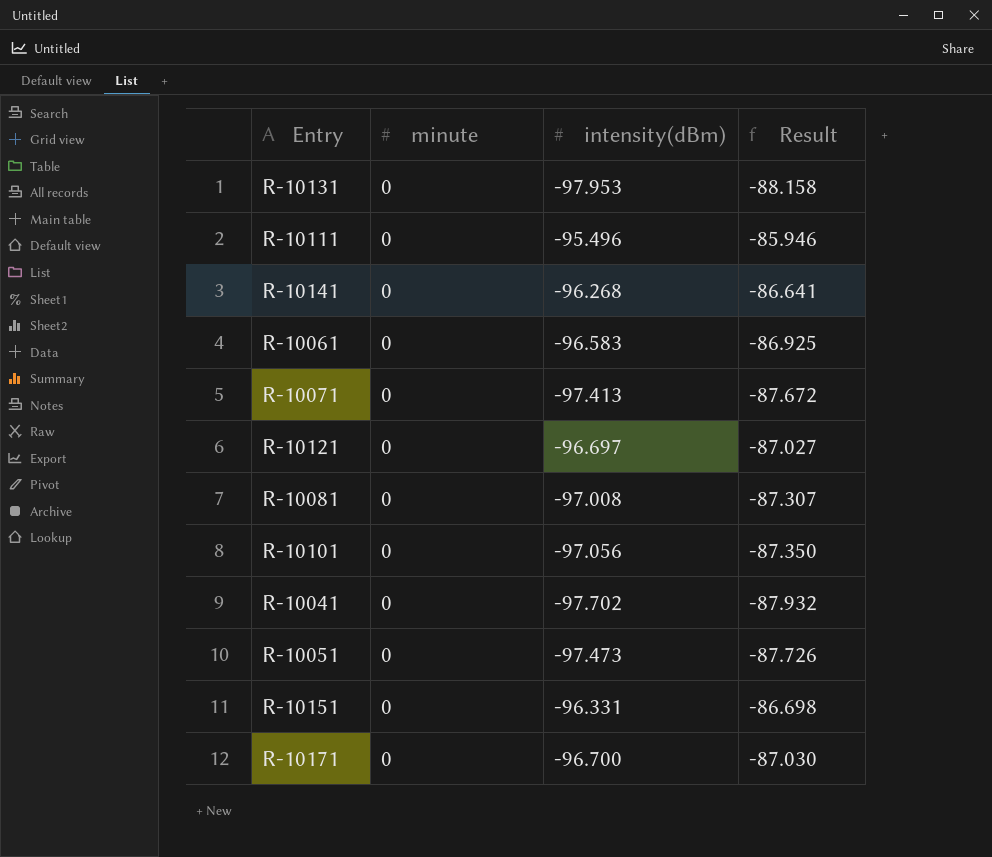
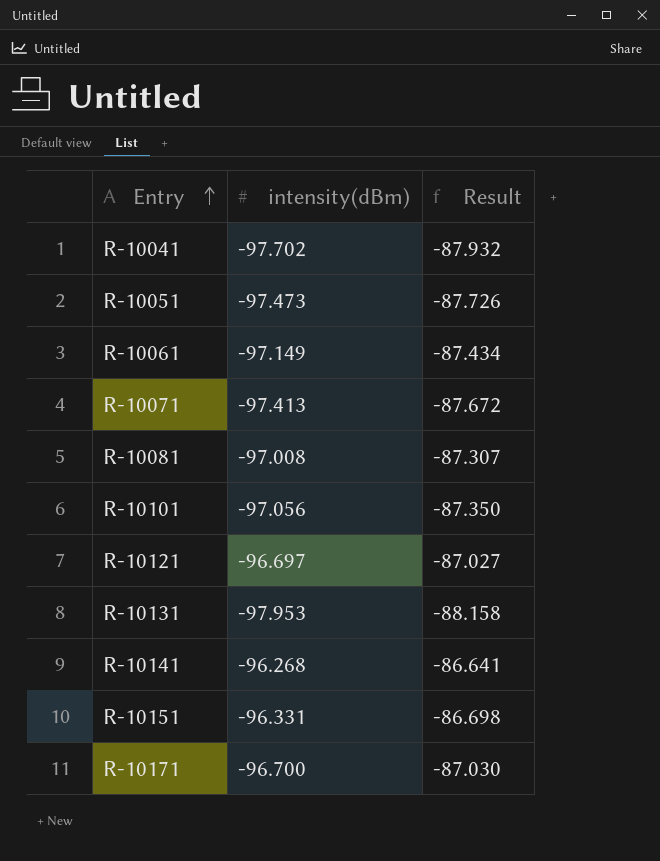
row order: none -> Entry ascending
column minute | position: 2 -> none
row R-10111: 0 | -95.496 | -85.946 -> none
R-10061 | intensity(dBm): -96.583 -> -97.149
R-10061 | Result: -86.925 -> -87.434

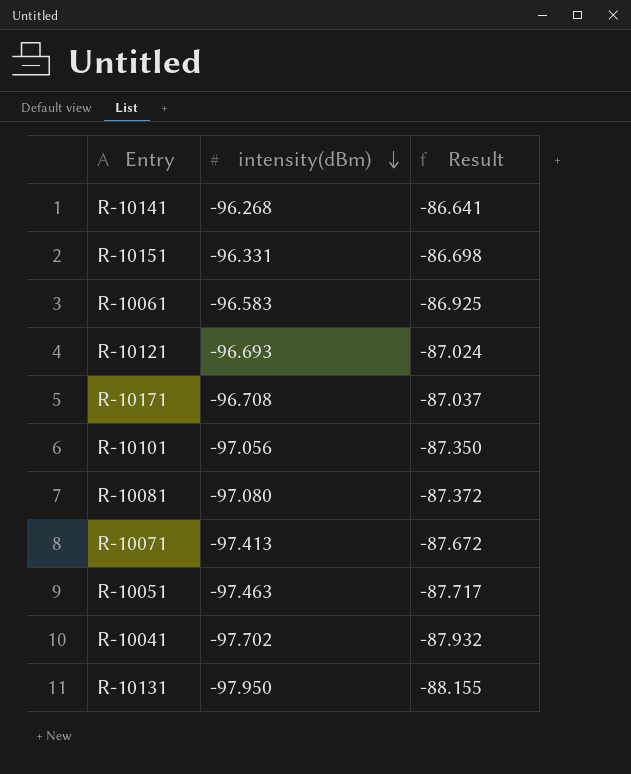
row order: Entry ascending -> intensity(dBm) descending
R-10061 | intensity(dBm): -97.149 -> -96.583
R-10061 | Result: -87.434 -> -86.925
R-10121 | intensity(dBm): -96.697 -> -96.693
R-10121 | Result: -87.027 -> -87.024
R-10171 | intensity(dBm): -96.700 -> -96.708
R-10171 | Result: -87.030 -> -87.037
R-10081 | intensity(dBm): -97.008 -> -97.080
R-10081 | Result: -87.307 -> -87.372
R-10051 | intensity(dBm): -97.473 -> -97.463
R-10051 | Result: -87.726 -> -87.717
R-10131 | intensity(dBm): -97.953 -> -97.950
R-10131 | Result: -88.158 -> -88.155

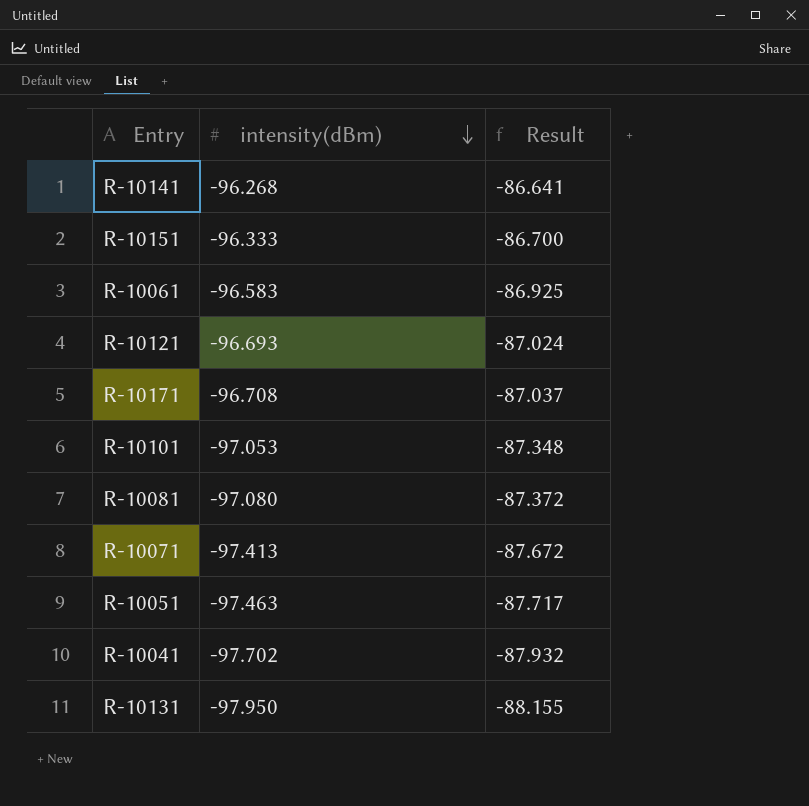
R-10151 | intensity(dBm): -96.331 -> -96.333
R-10151 | Result: -86.698 -> -86.700
R-10101 | intensity(dBm): -97.056 -> -97.053
R-10101 | Result: -87.350 -> -87.348

